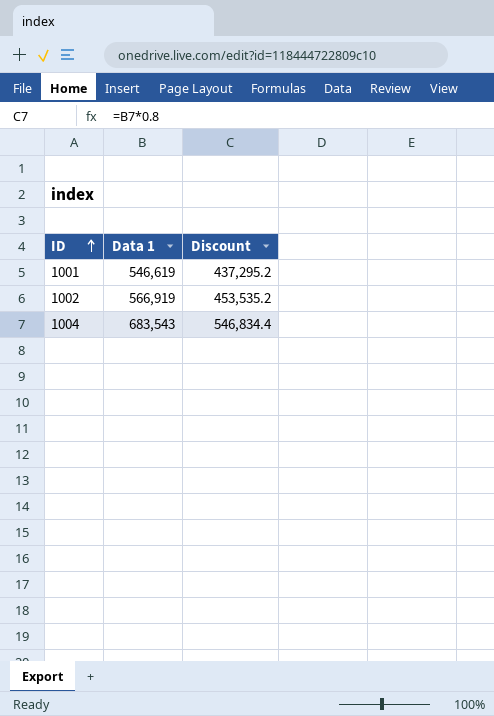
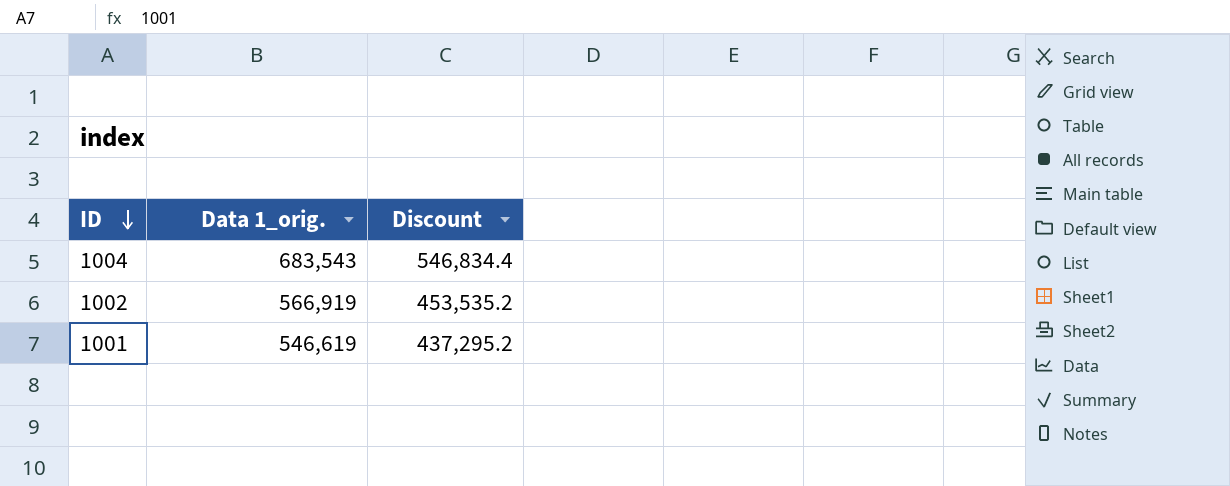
row order: ID ascending -> ID descending
column name: Data 1 -> Data 1_orig.

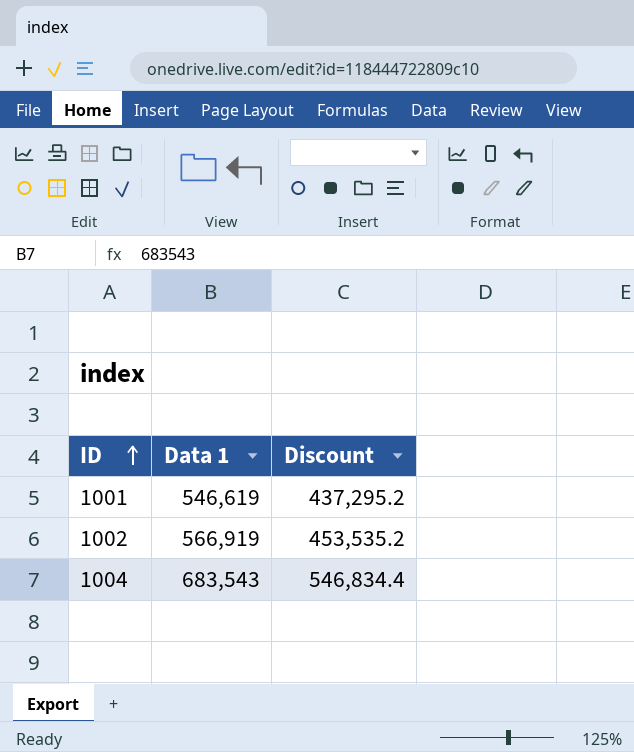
row order: ID descending -> ID ascending
column name: Data 1_orig. -> Data 1

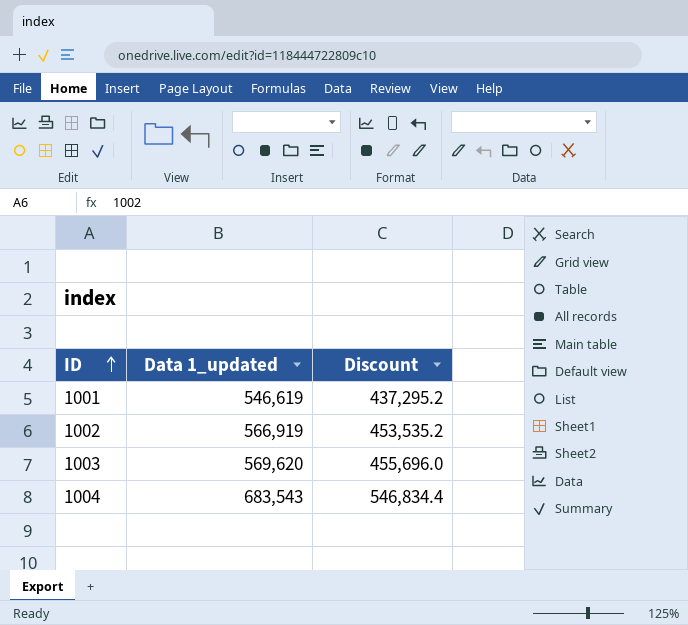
column name: Data 1 -> Data 1_updated
row 1003: none -> 569,620 | 455,696.0

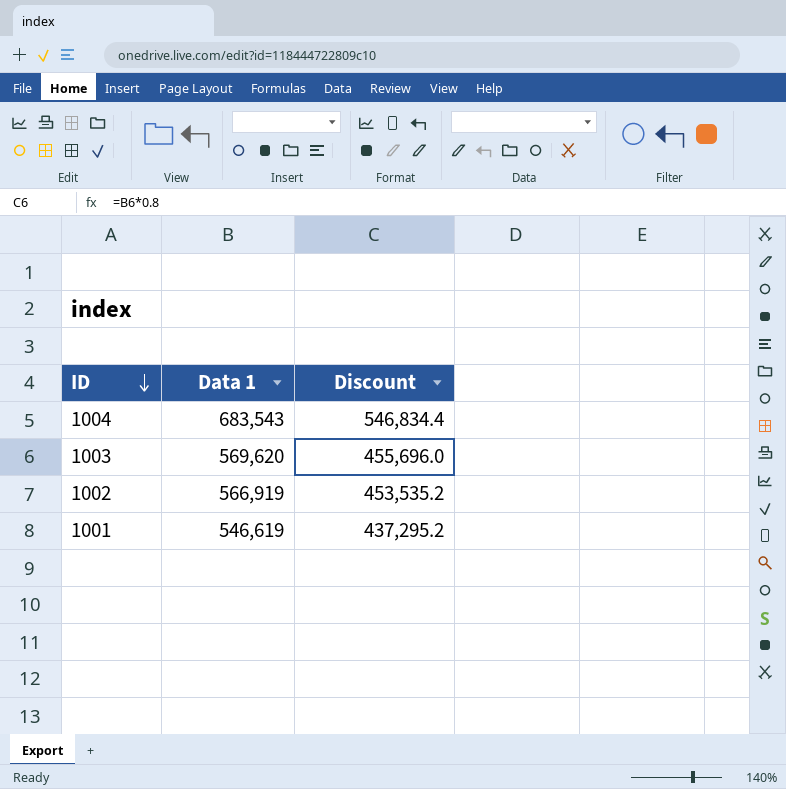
row order: ID ascending -> ID descending
column name: Data 1_updated -> Data 1

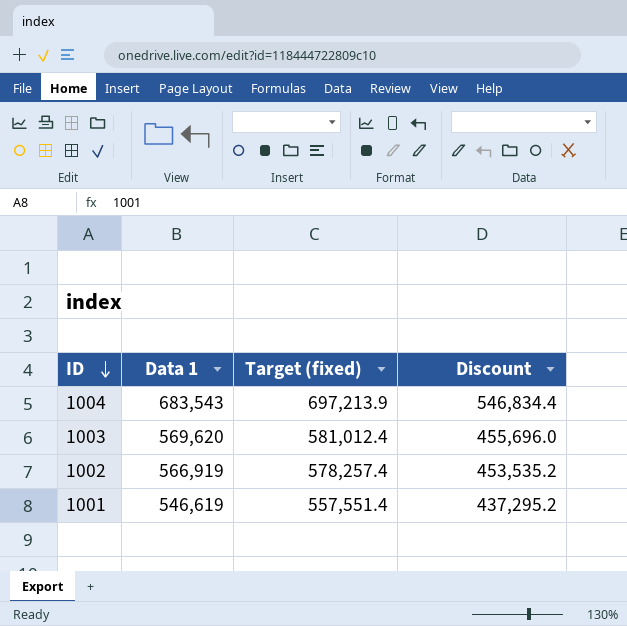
column Target (fixed) | formula: none -> [Data 1] * 1.02

